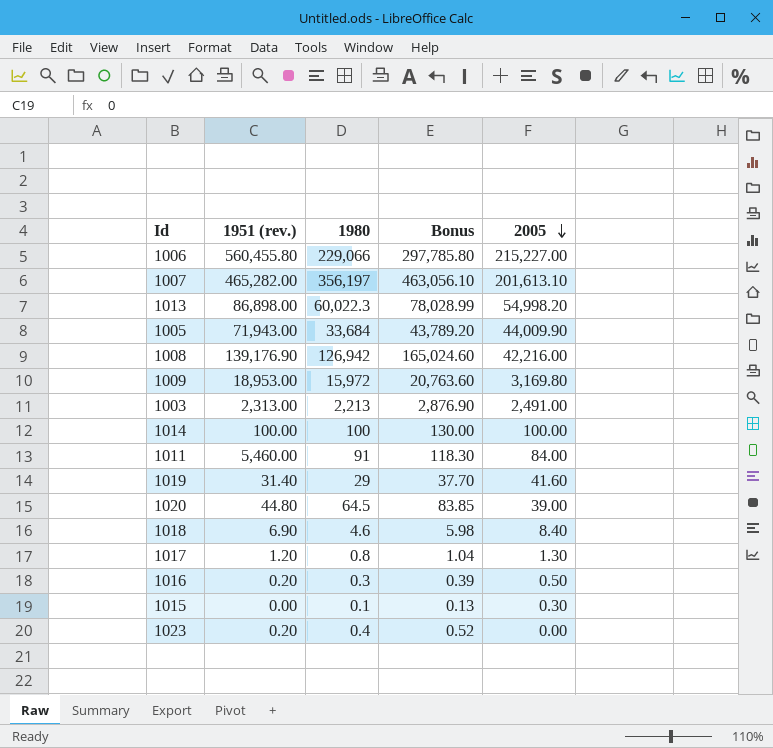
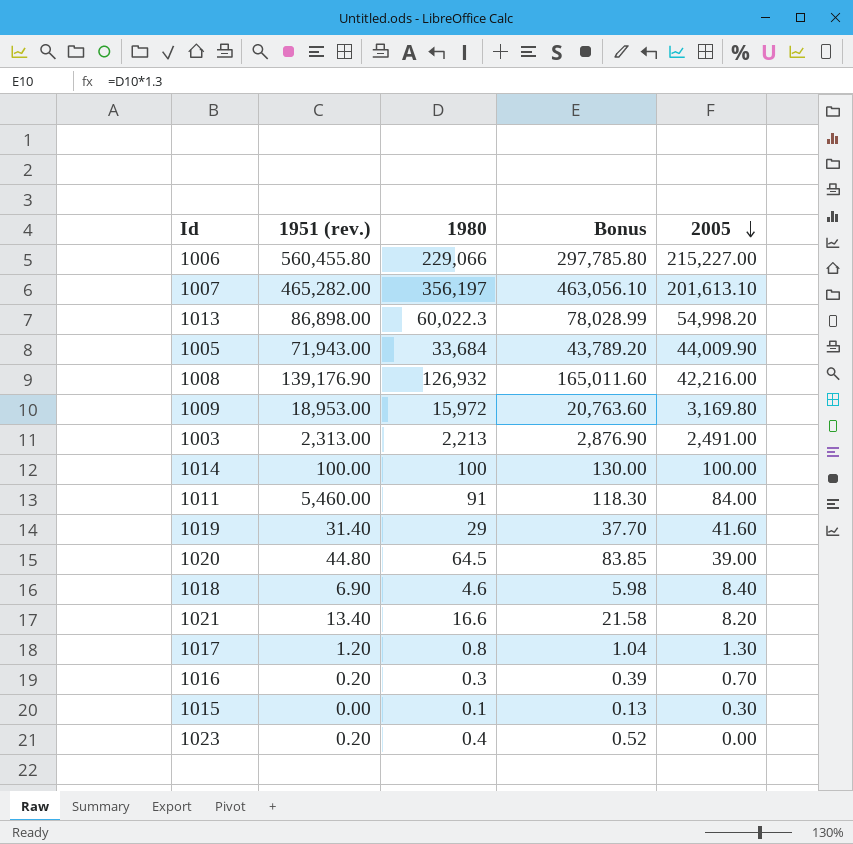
1008 | 1980: 126,942 -> 126,932
1008 | Bonus: 165,024.60 -> 165,011.60
row 1021: none -> 13.40 | 16.6 | 21.58 | 8.20
1016 | 2005: 0.50 -> 0.70

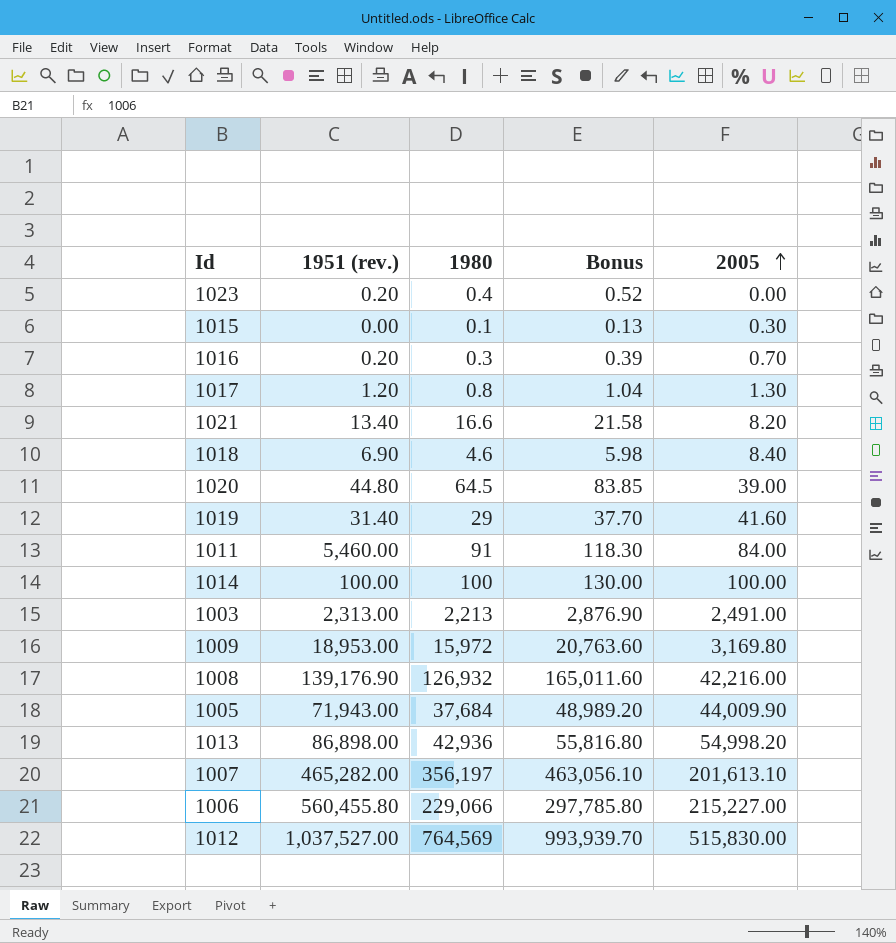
row order: 2005 descending -> 2005 ascending
1005 | 1980: 33,684 -> 37,684
1005 | Bonus: 43,789.20 -> 48,989.20
1013 | 1980: 60,022.3 -> 42,936
1013 | Bonus: 78,028.99 -> 55,816.80
row 1012: none -> 1,037,527.00 | 764,569 | 993,939.70 | 515,830.00

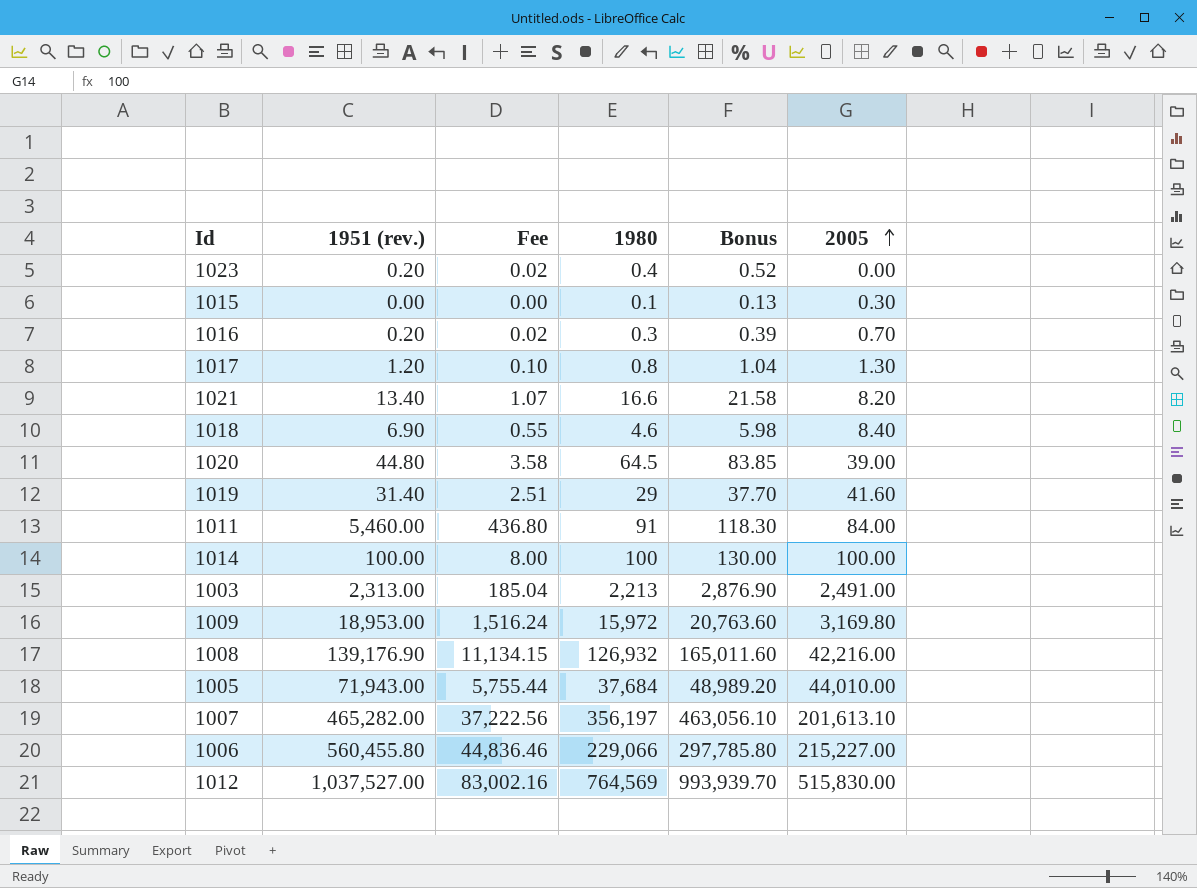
column Fee | formula: none -> [1951 (rev.)] * 0.08
row 1013: 86,898.00 | 42,936 | 55,816.80 | 54,998.20 -> none
1005 | 2005: 44,009.90 -> 44,010.00

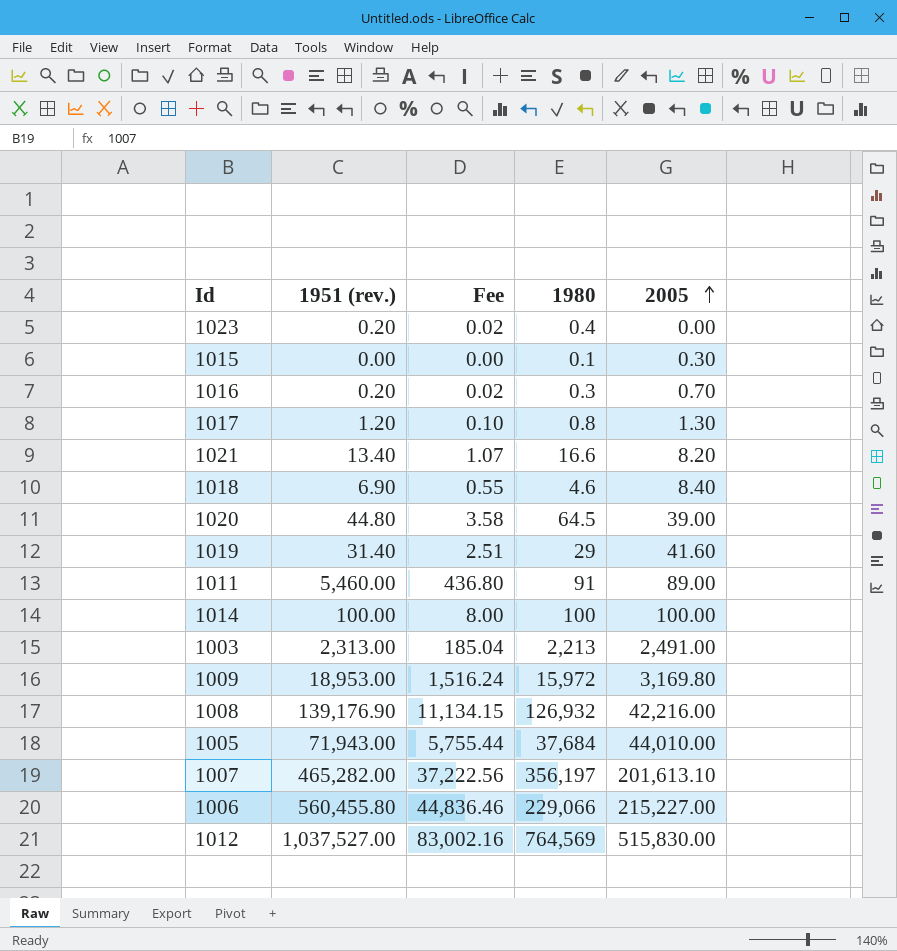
column Bonus | formula: [1980] * 1.3 -> none
1011 | 2005: 84.00 -> 89.00

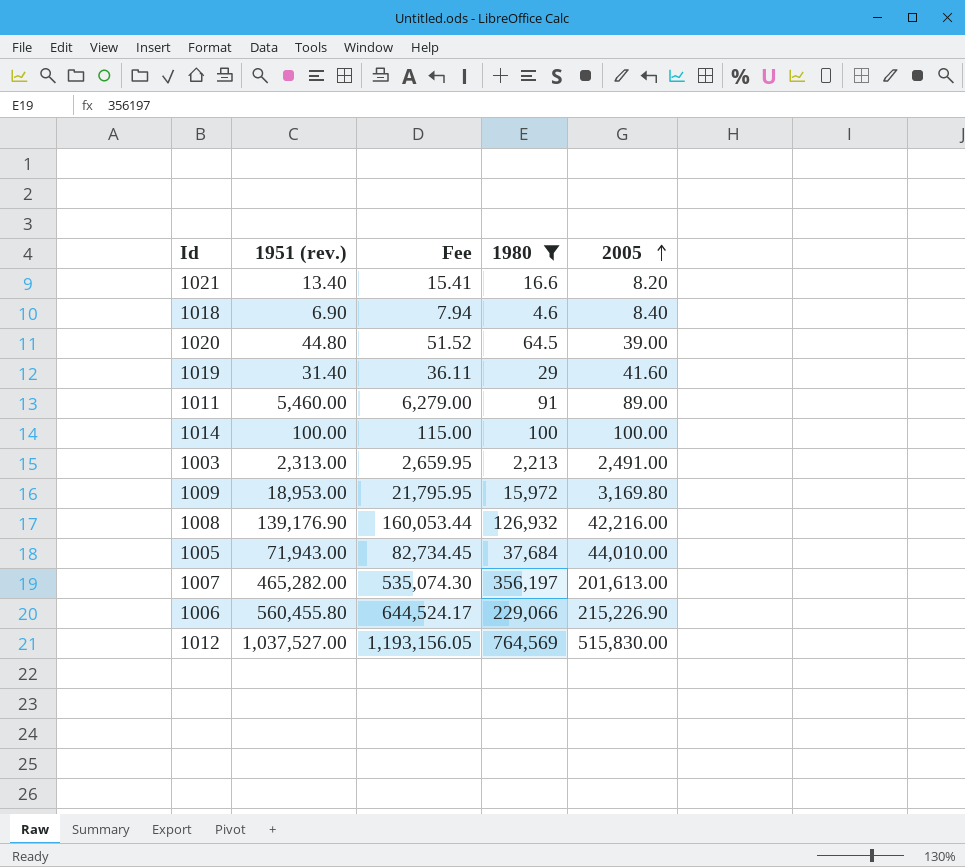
filter: none -> 1980 >= 4.6
column Fee | formula: [1951 (rev.)] * 0.08 -> [1951 (rev.)] * 1.15
1007 | 2005: 201,613.10 -> 201,613.00
1006 | 2005: 215,227.00 -> 215,226.90

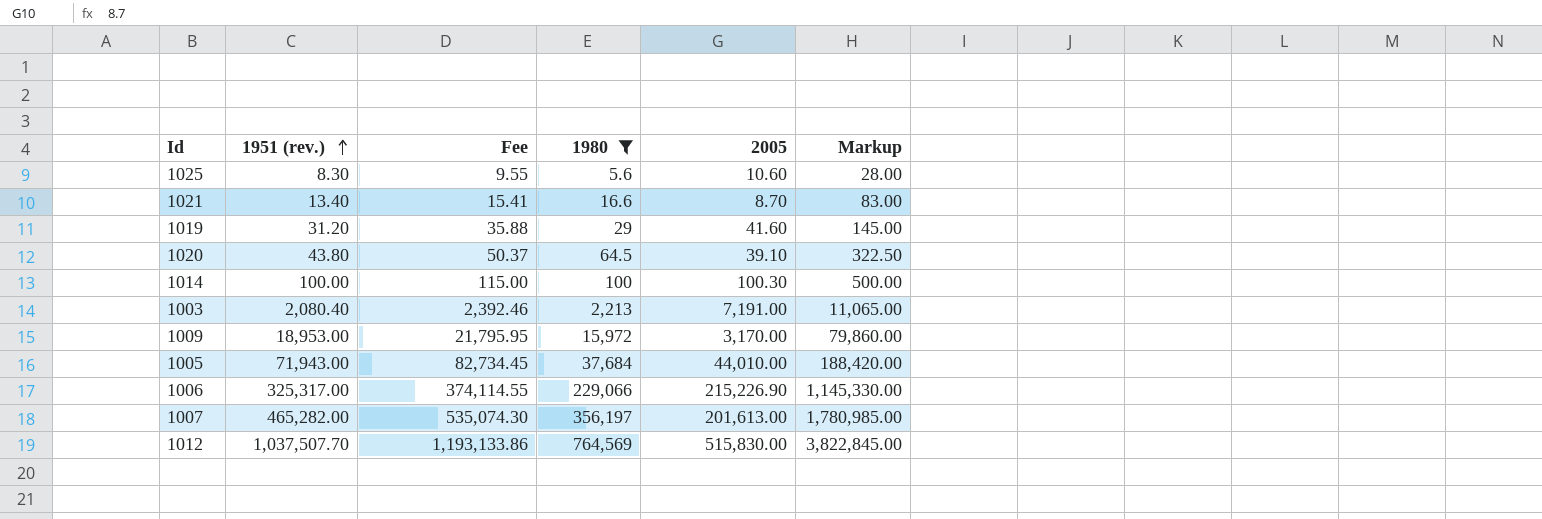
row order: 2005 ascending -> 1951 (rev.) ascending
column Markup | formula: none -> [1980] * 5
row 1018: 6.90 | 7.94 | 4.6 | 8.40 -> none
row 1011: 5,460.00 | 6,279.00 | 91 | 89.00 -> none
row 1008: 139,176.90 | 160,053.44 | 126,932 | 42,216.00 -> none
row 1025: none -> 8.30 | 9.55 | 5.6 | 10.60 | 28.00
1021 | 2005: 8.20 -> 8.70
1019 | 1951 (rev.): 31.40 -> 31.20
1019 | Fee: 36.11 -> 35.88
1020 | 1951 (rev.): 44.80 -> 43.80
1020 | Fee: 51.52 -> 50.37
1020 | 2005: 39.00 -> 39.10
1014 | 2005: 100.00 -> 100.30
1003 | 1951 (rev.): 2,313.00 -> 2,080.40
1003 | Fee: 2,659.95 -> 2,392.46
1003 | 2005: 2,491.00 -> 7,191.00
1009 | 2005: 3,169.80 -> 3,170.00
1006 | 1951 (rev.): 560,455.80 -> 325,317.00
1006 | Fee: 644,524.17 -> 374,114.55
1012 | 1951 (rev.): 1,037,527.00 -> 1,037,507.70
1012 | Fee: 1,193,156.05 -> 1,193,133.86

